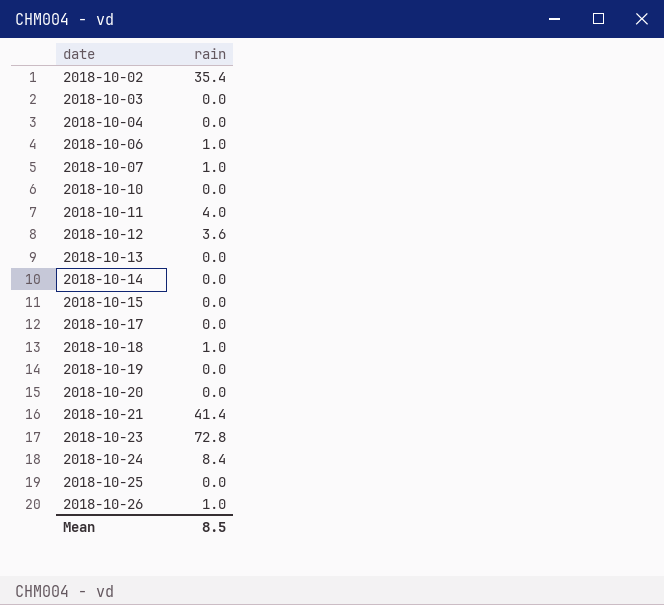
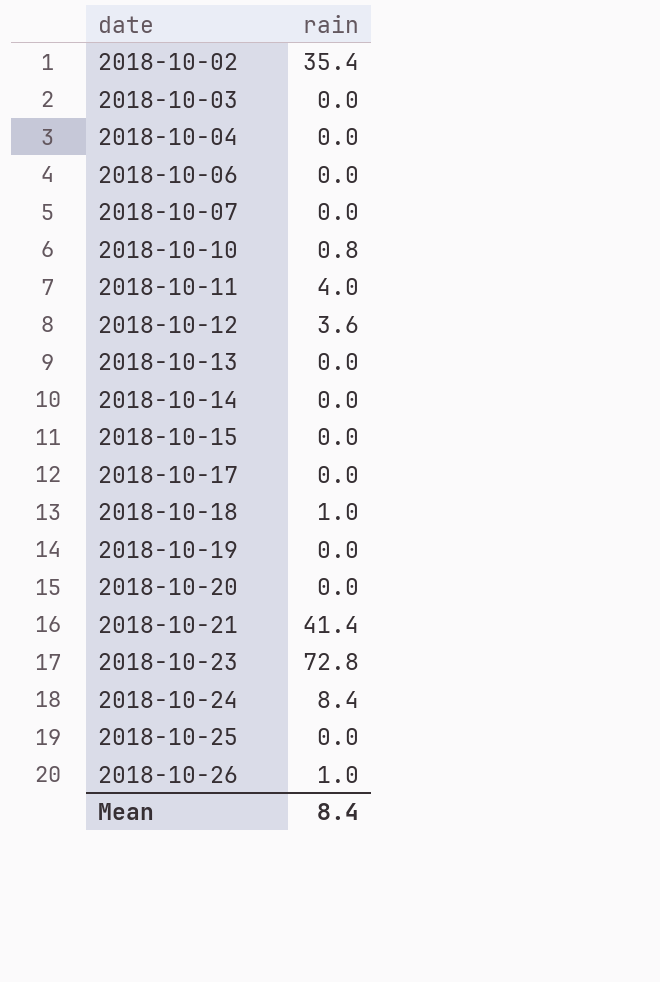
2018-10-06 | rain: 1.0 -> 0.0
2018-10-07 | rain: 1.0 -> 0.0
2018-10-10 | rain: 0.0 -> 0.8
Mean | rain: 8.5 -> 8.4

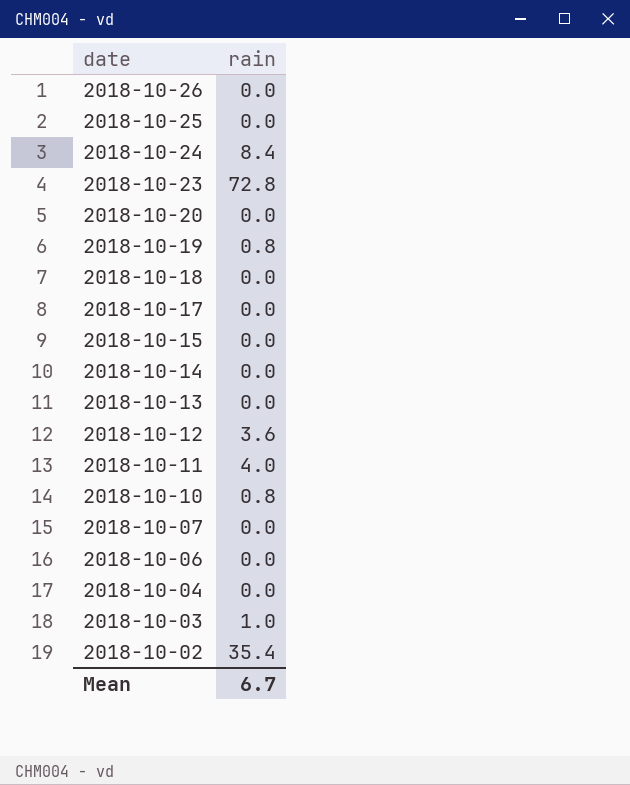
row order: date ascending -> date descending
row 2018-10-21: 41.4 -> none
2018-10-26 | rain: 1.0 -> 0.0
2018-10-19 | rain: 0.0 -> 0.8
2018-10-18 | rain: 1.0 -> 0.0
2018-10-03 | rain: 0.0 -> 1.0
Mean | rain: 8.4 -> 6.7

